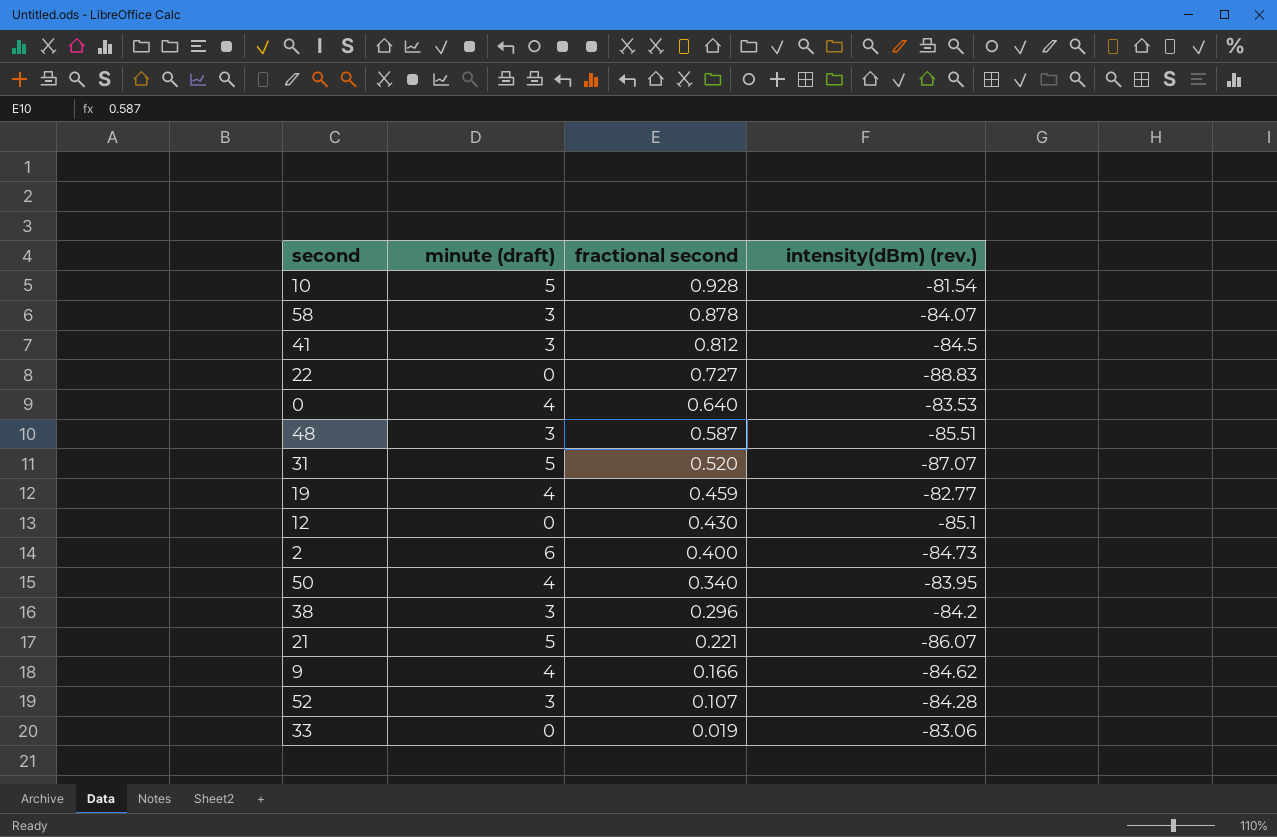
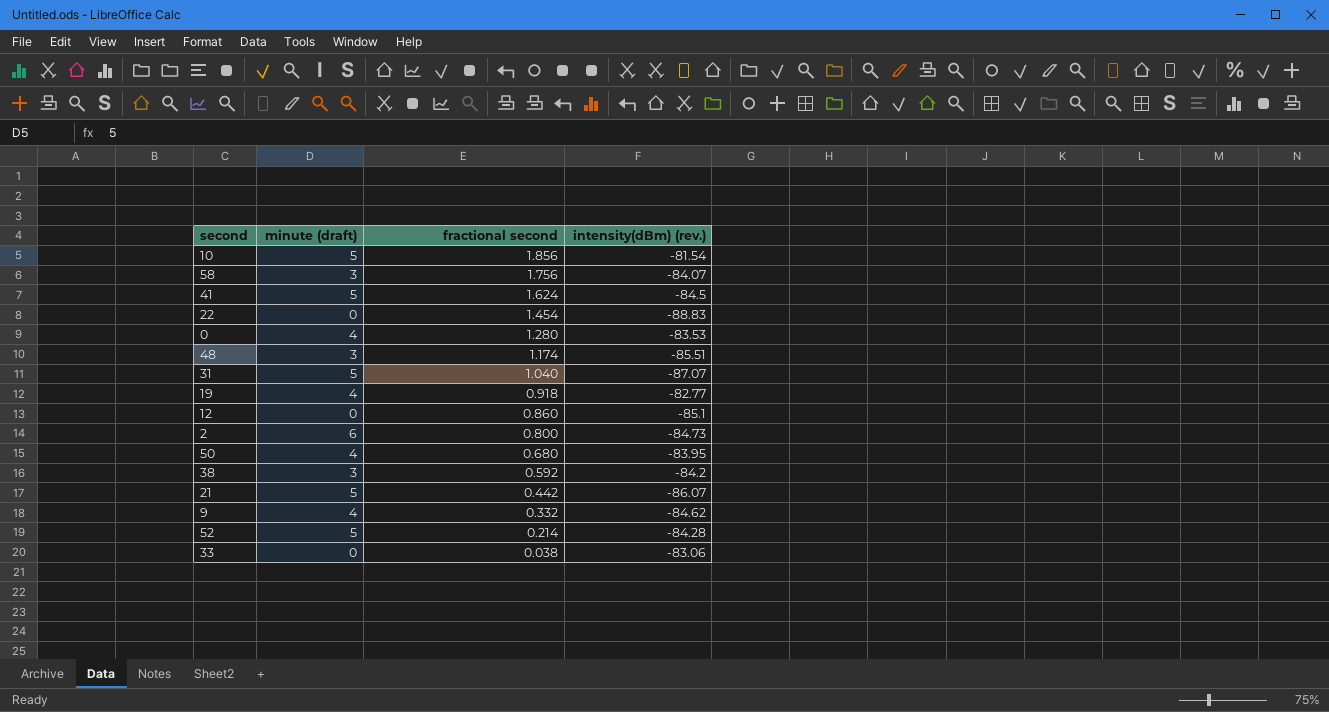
10 | fractional second: 0.928 -> 1.856
58 | fractional second: 0.878 -> 1.756
41 | minute (draft): 3 -> 5
41 | fractional second: 0.812 -> 1.624
22 | fractional second: 0.727 -> 1.454
0 | fractional second: 0.640 -> 1.280
48 | fractional second: 0.587 -> 1.174
31 | fractional second: 0.520 -> 1.040
19 | fractional second: 0.459 -> 0.918
12 | fractional second: 0.430 -> 0.860
2 | fractional second: 0.400 -> 0.800
50 | fractional second: 0.340 -> 0.680
38 | fractional second: 0.296 -> 0.592
21 | fractional second: 0.221 -> 0.442
9 | fractional second: 0.166 -> 0.332
52 | minute (draft): 3 -> 5
52 | fractional second: 0.107 -> 0.214
33 | fractional second: 0.019 -> 0.038

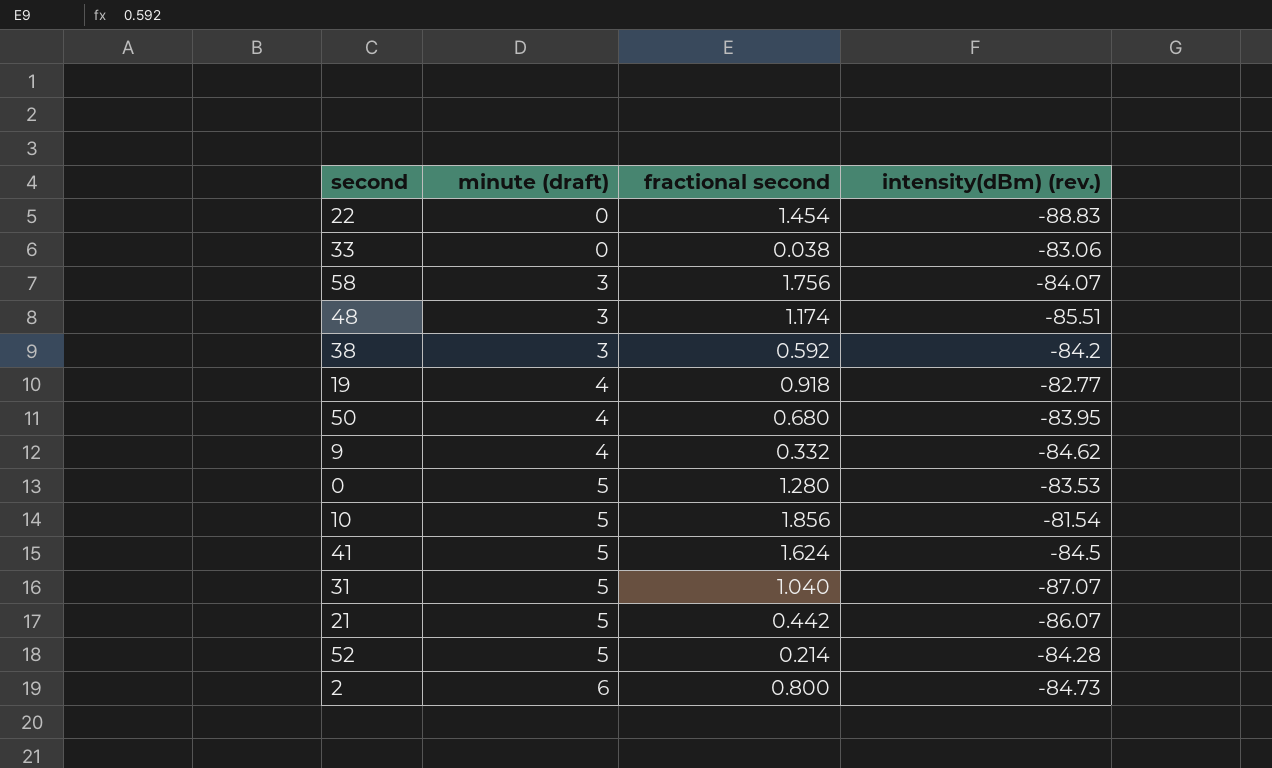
row order: fractional second descending -> minute (draft) ascending
row 12: 0 | 0.860 | -85.1 -> none
0 | minute (draft): 4 -> 5

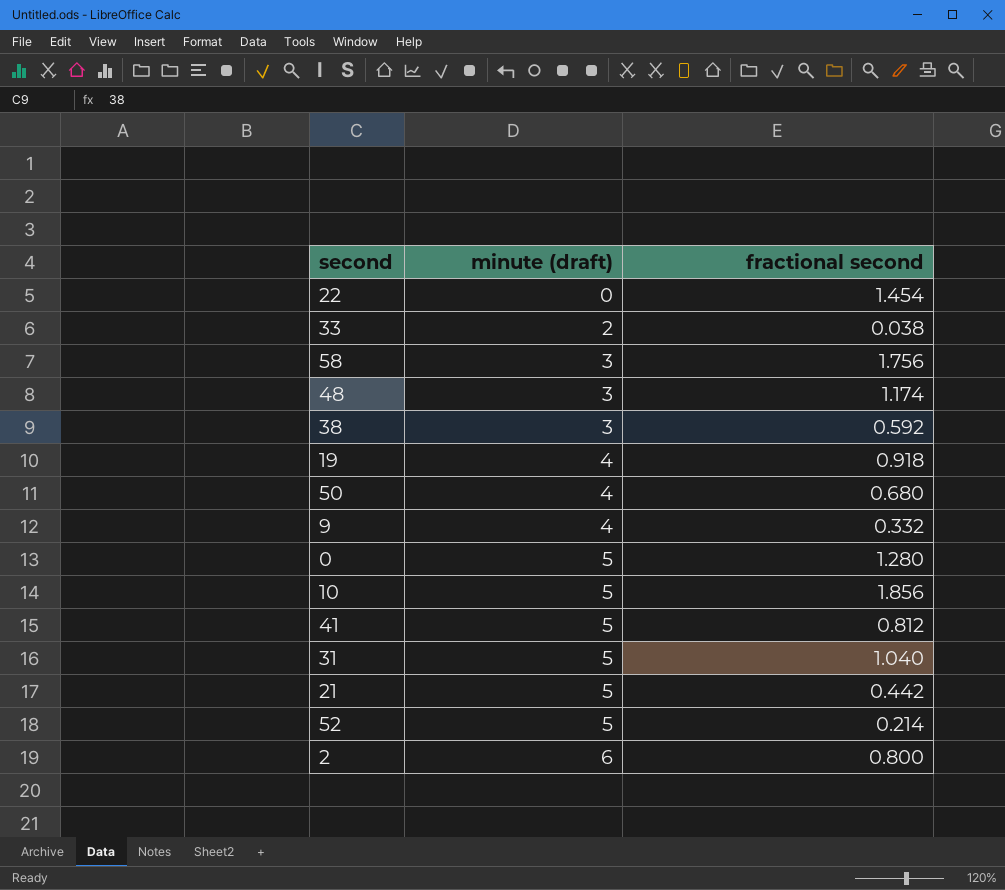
column intensity(dBm) (rev.) | position: 4 -> none
33 | minute (draft): 0 -> 2
41 | fractional second: 1.624 -> 0.812

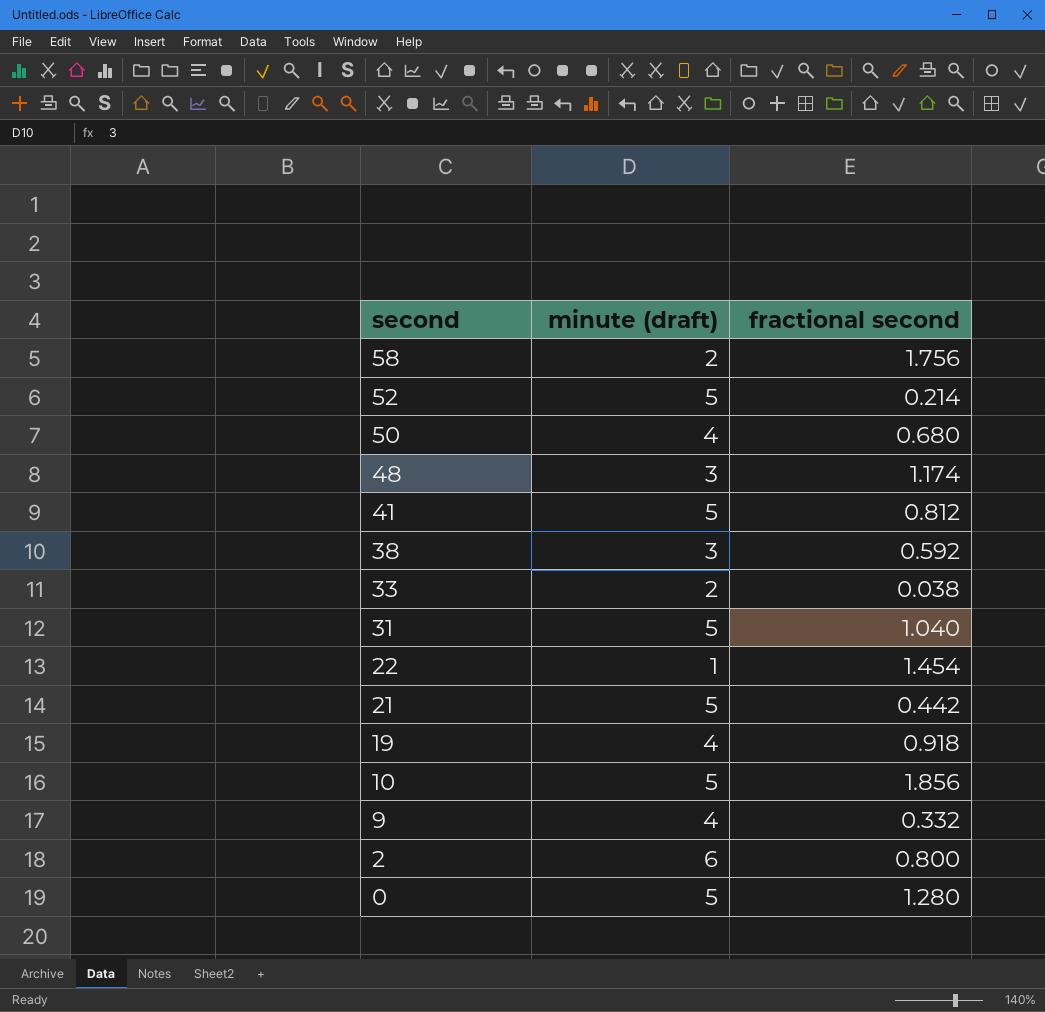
row order: minute (draft) ascending -> second descending
58 | minute (draft): 3 -> 2
22 | minute (draft): 0 -> 1

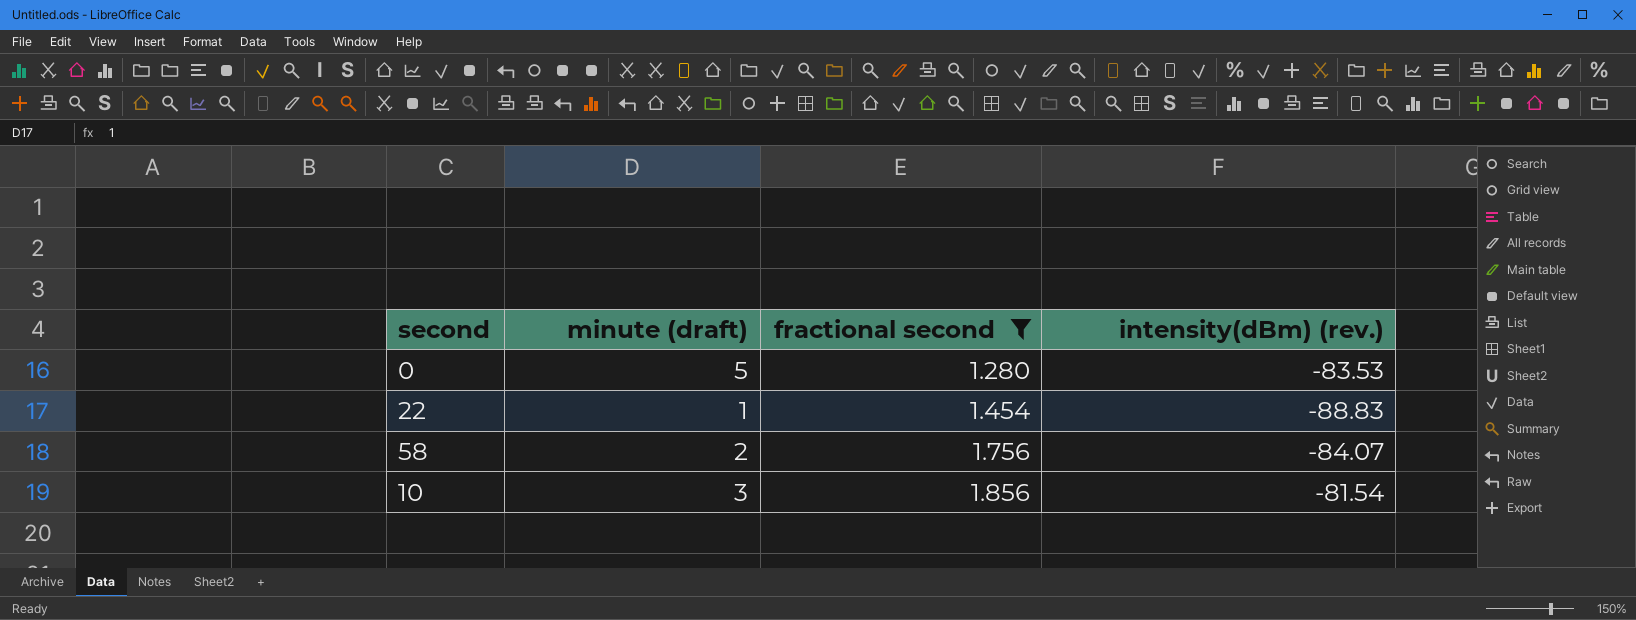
filter: none -> fractional second >= 1.280
row order: second descending -> fractional second ascending
column intensity(dBm) (rev.) | position: none -> 4
10 | minute (draft): 5 -> 3

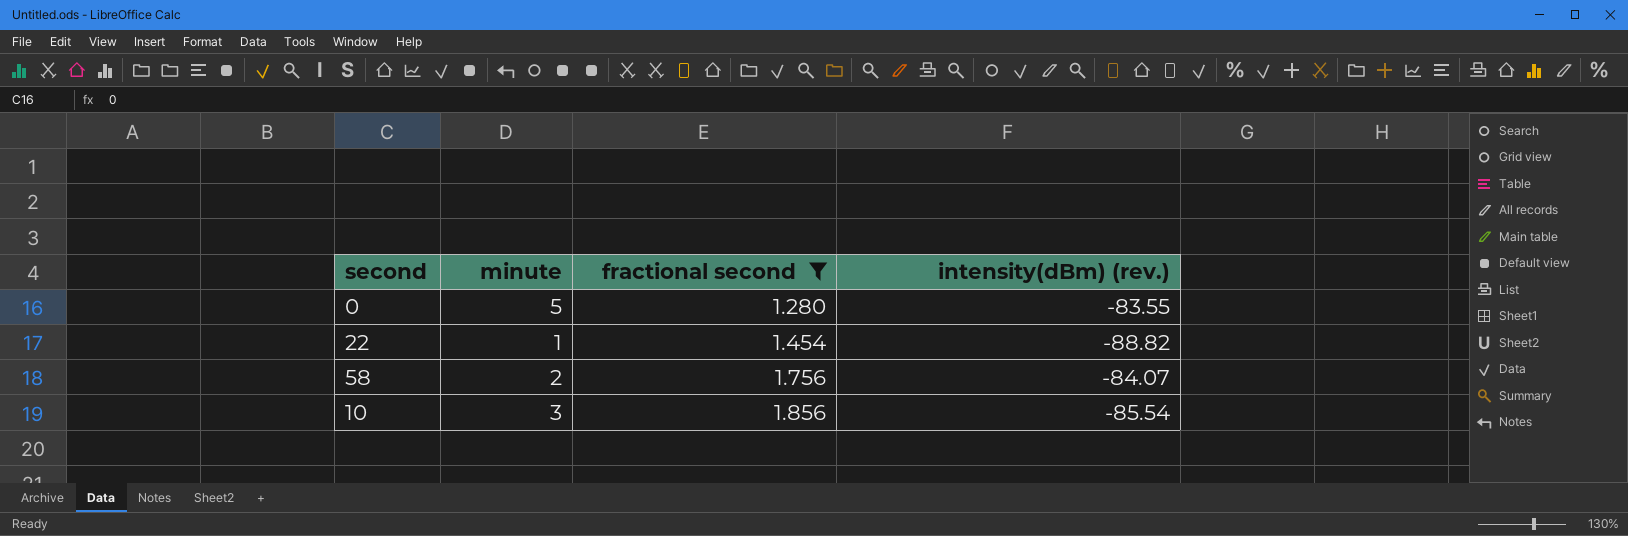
column name: minute (draft) -> minute
0 | intensity(dBm) (rev.): -83.53 -> -83.55
22 | intensity(dBm) (rev.): -88.83 -> -88.82
10 | intensity(dBm) (rev.): -81.54 -> -85.54

